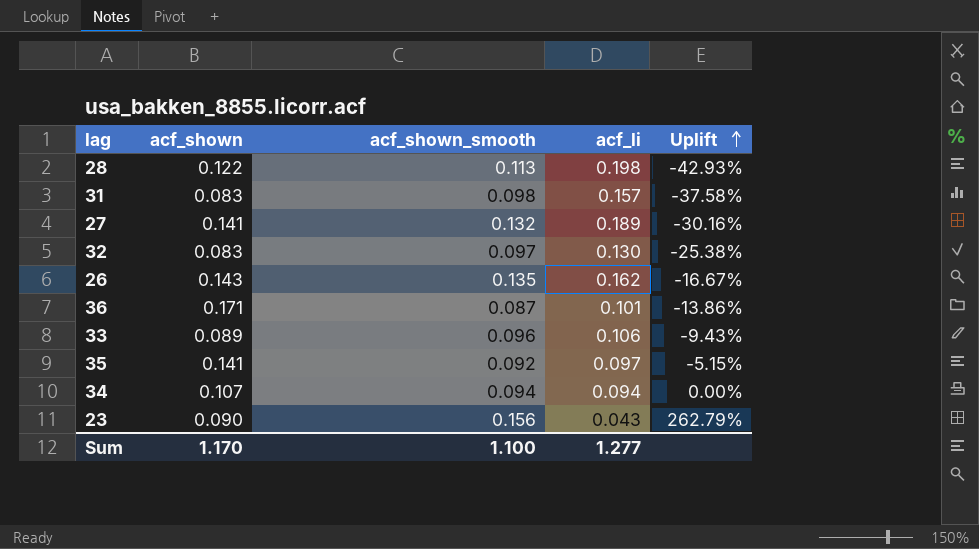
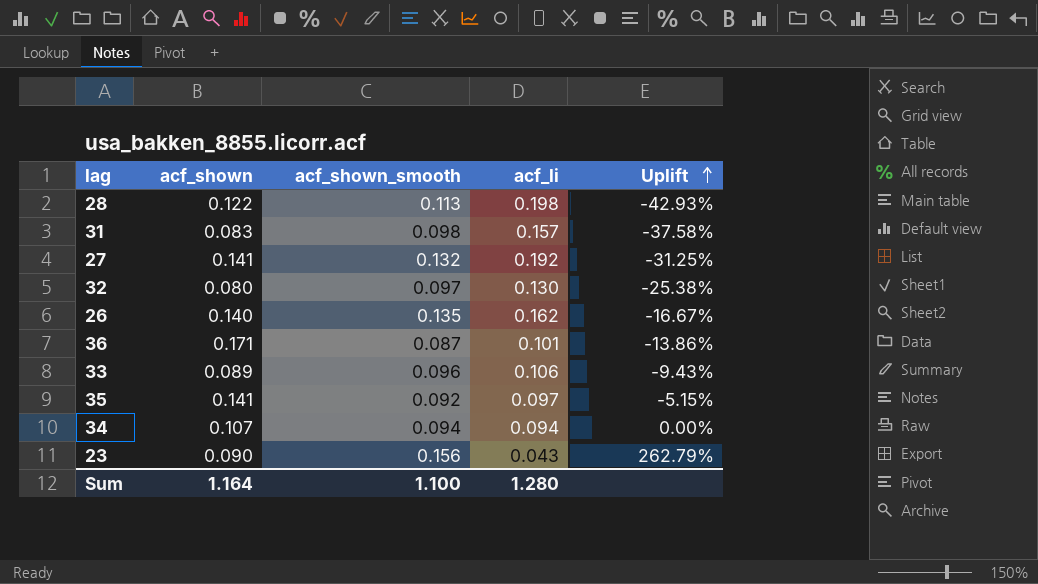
27 | acf_li: 0.189 -> 0.192
27 | Uplift: -30.16% -> -31.25%
32 | acf_shown: 0.083 -> 0.080
26 | acf_shown: 0.143 -> 0.140
Sum | acf_shown: 1.170 -> 1.164
Sum | acf_li: 1.277 -> 1.280

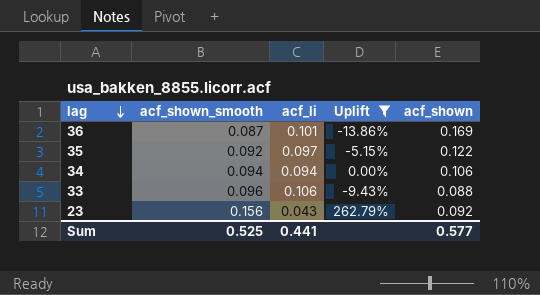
filter: none -> Uplift >= -13.86%
row order: Uplift ascending -> lag descending
column acf_shown | position: 2 -> 5
36 | acf_shown: 0.171 -> 0.169
35 | acf_shown: 0.141 -> 0.122
34 | acf_shown: 0.107 -> 0.106
33 | acf_shown: 0.089 -> 0.088
23 | acf_shown: 0.090 -> 0.092
Sum | acf_shown_smooth: 1.100 -> 0.525
Sum | acf_li: 1.280 -> 0.441
Sum | acf_shown: 1.164 -> 0.577

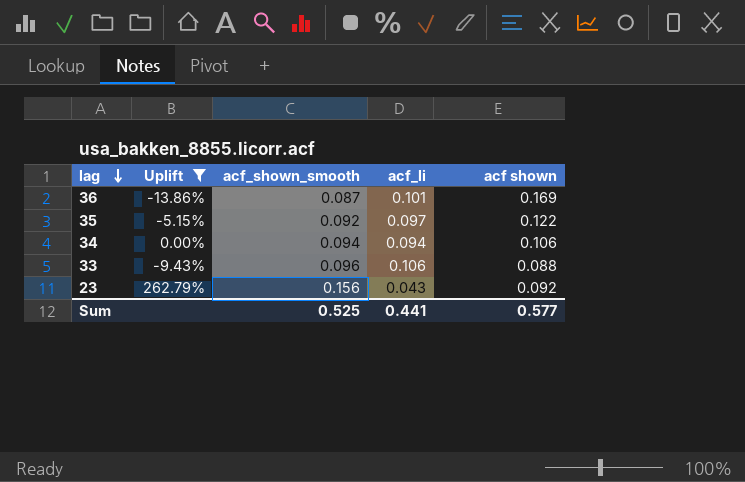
column Uplift | position: 4 -> 2
column name: acf_shown -> acf shown

